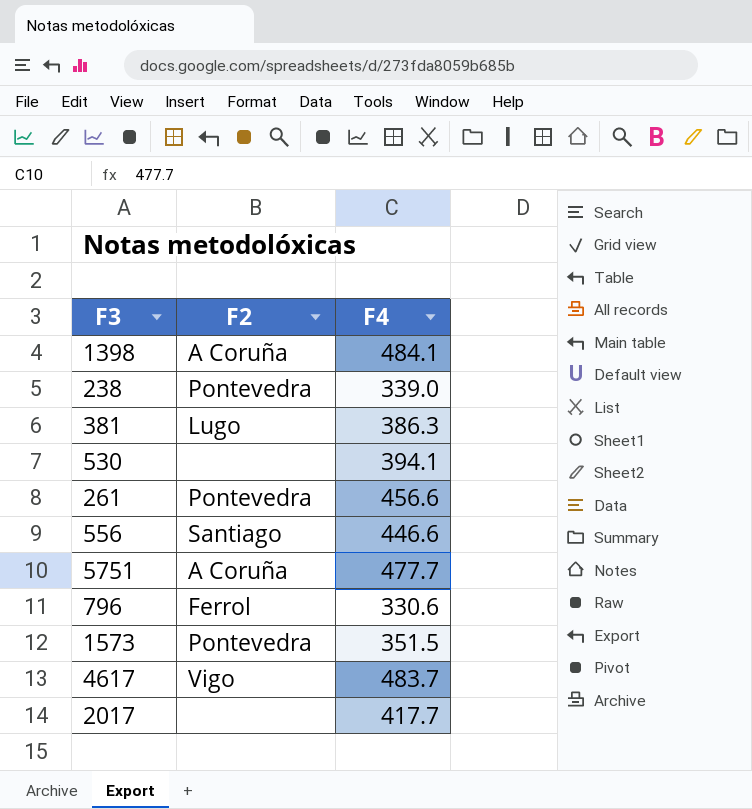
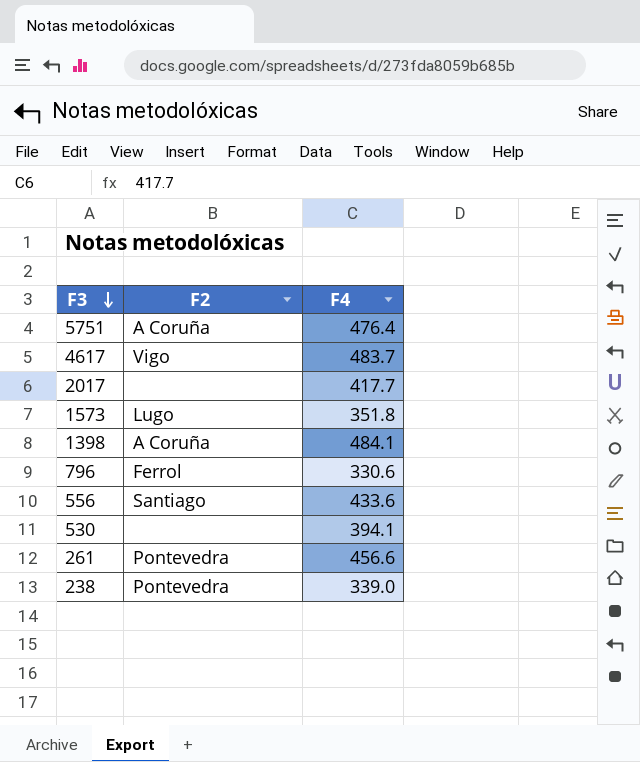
row order: none -> F3 descending
row 381: Lugo | 386.3 -> none
5751 | F4: 477.7 -> 476.4
1573 | F2: Pontevedra -> Lugo
1573 | F4: 351.5 -> 351.8
556 | F4: 446.6 -> 433.6

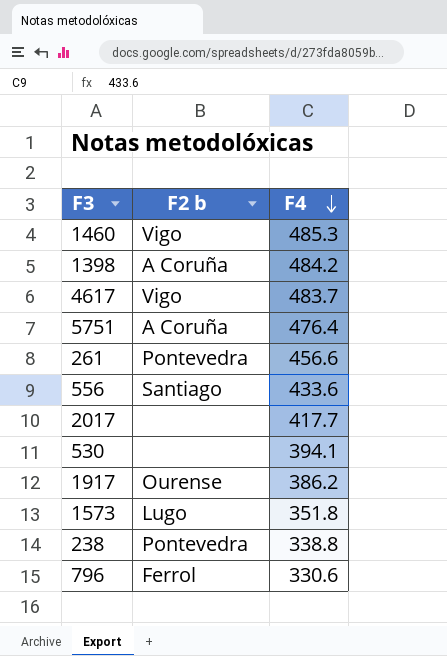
row order: F3 descending -> F4 descending
column name: F2 -> F2 b
row 1460: none -> Vigo | 485.3
1398 | F4: 484.1 -> 484.2
row 1917: none -> Ourense | 386.2
238 | F4: 339.0 -> 338.8

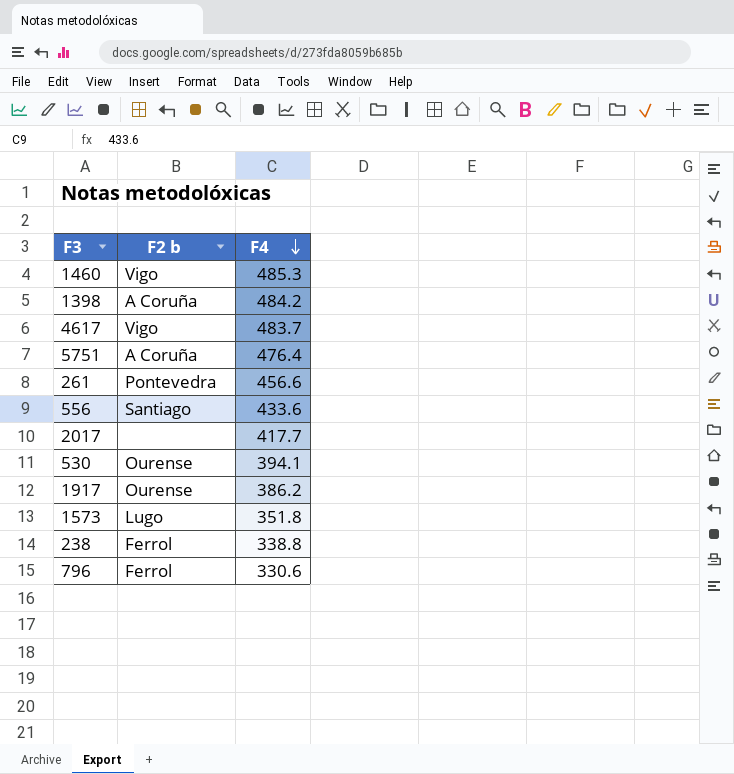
530 | F2 b: none -> Ourense
238 | F2 b: Pontevedra -> Ferrol

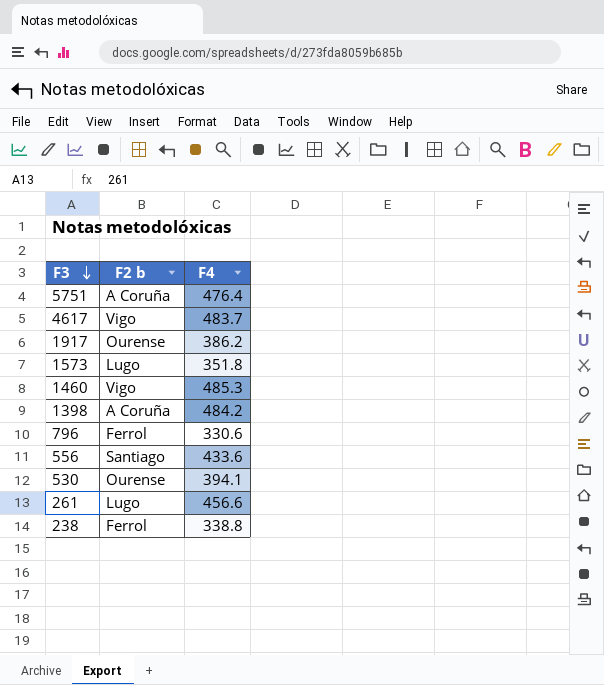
row order: F4 descending -> F3 descending
row 2017: none | 417.7 -> none
261 | F2 b: Pontevedra -> Lugo

